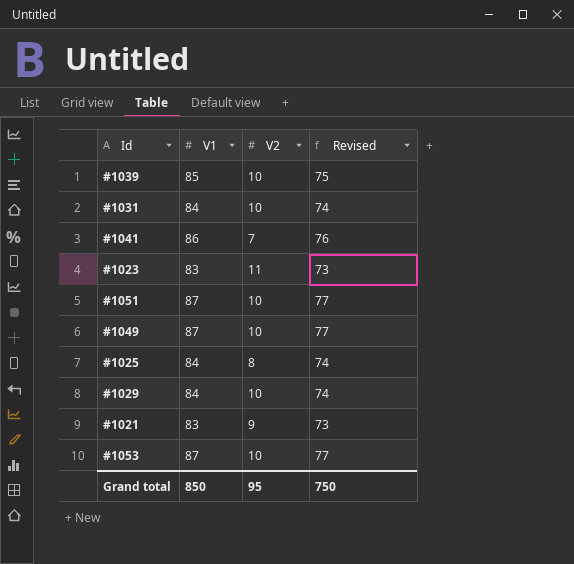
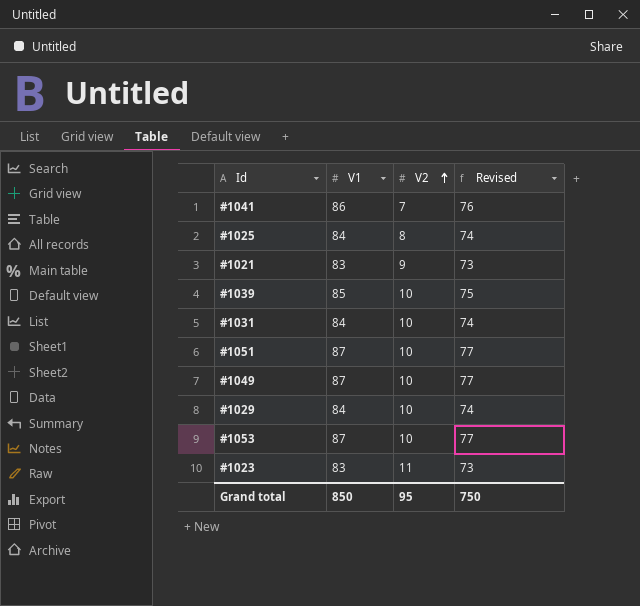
row order: none -> V2 ascending

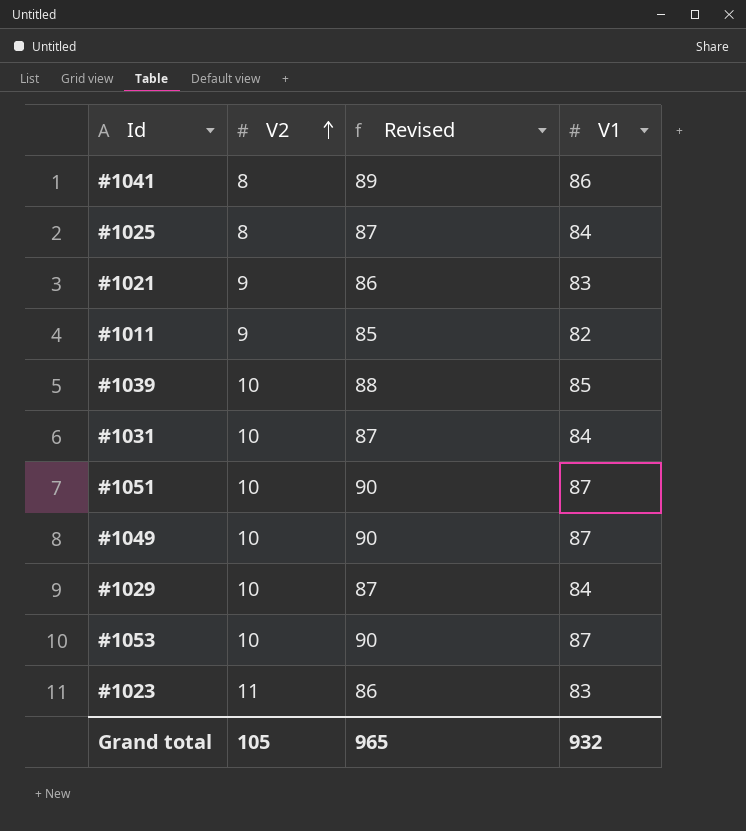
column Revised | formula: [V1] - 10 -> [V1] + 3
column V1 | position: 2 -> 4
#1041 | V2: 7 -> 8
row #1011: none -> 9 | 85 | 82
Grand total | V2: 95 -> 105
Grand total | Revised: 750 -> 965
Grand total | V1: 850 -> 932

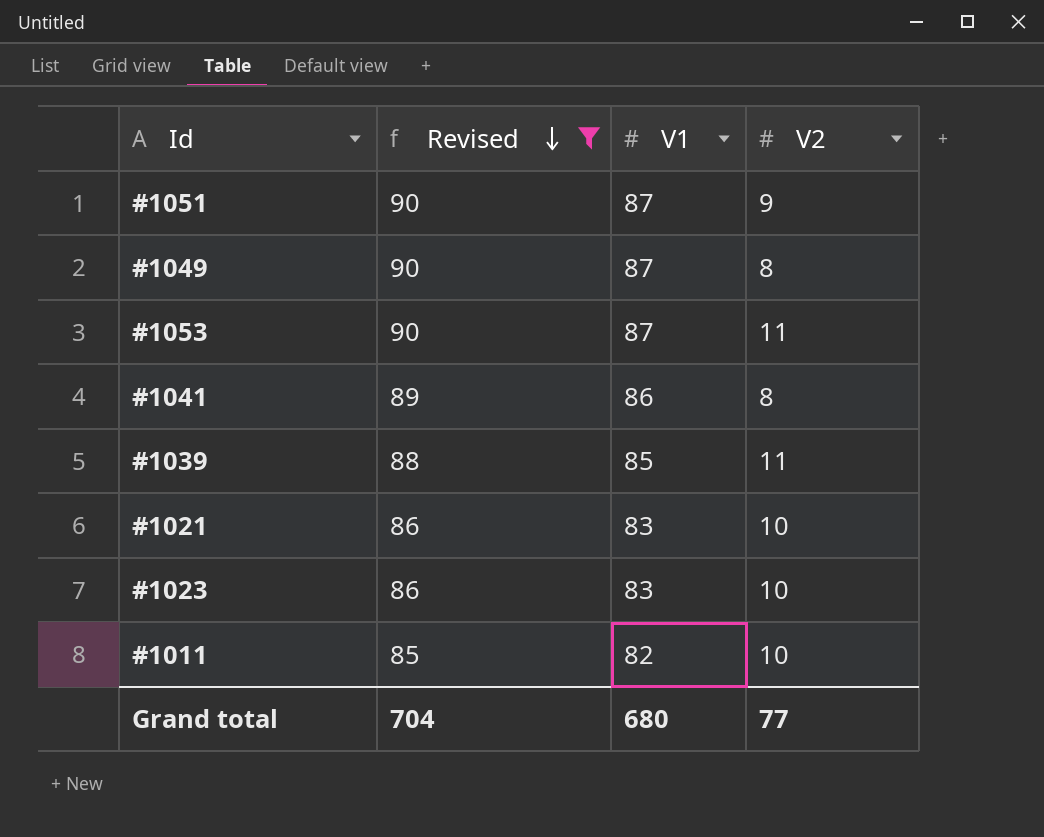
filter: none -> Revised != 87
row order: V2 ascending -> Revised descending
column V2 | position: 2 -> 4
#1051 | V2: 10 -> 9
#1049 | V2: 10 -> 8
#1053 | V2: 10 -> 11
#1039 | V2: 10 -> 11
#1021 | V2: 9 -> 10
#1023 | V2: 11 -> 10
#1011 | V2: 9 -> 10
Grand total | Revised: 965 -> 704
Grand total | V1: 932 -> 680
Grand total | V2: 105 -> 77

